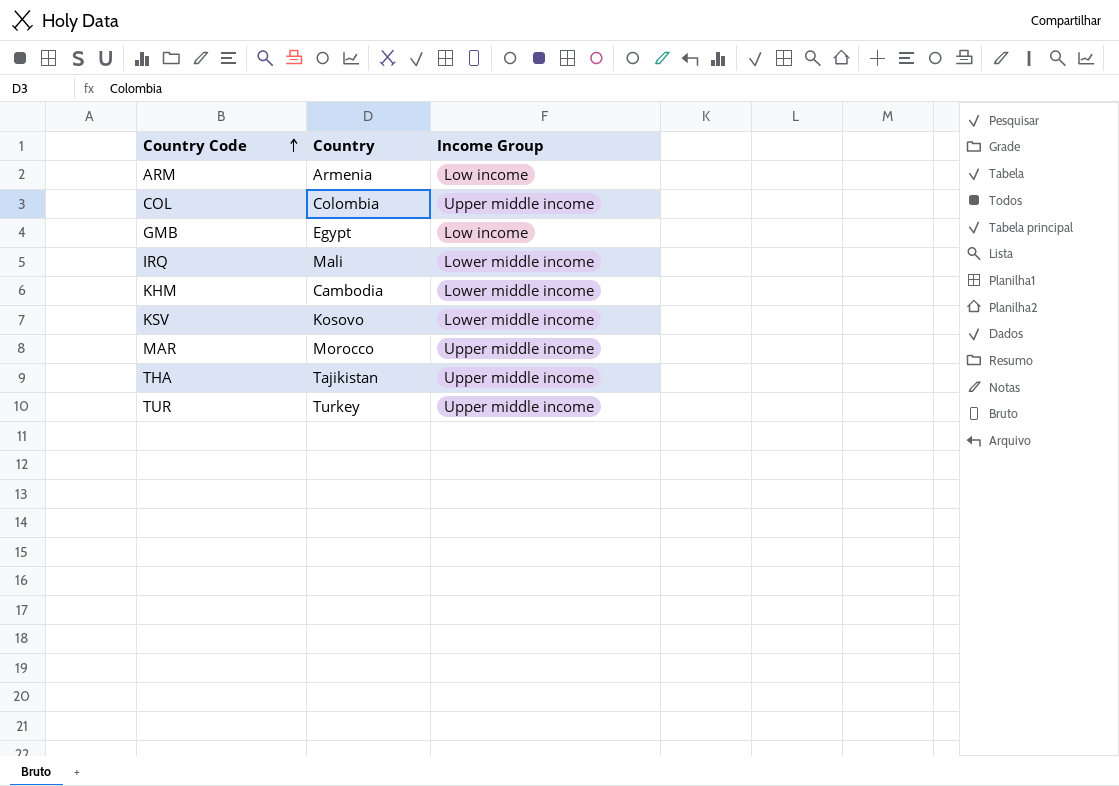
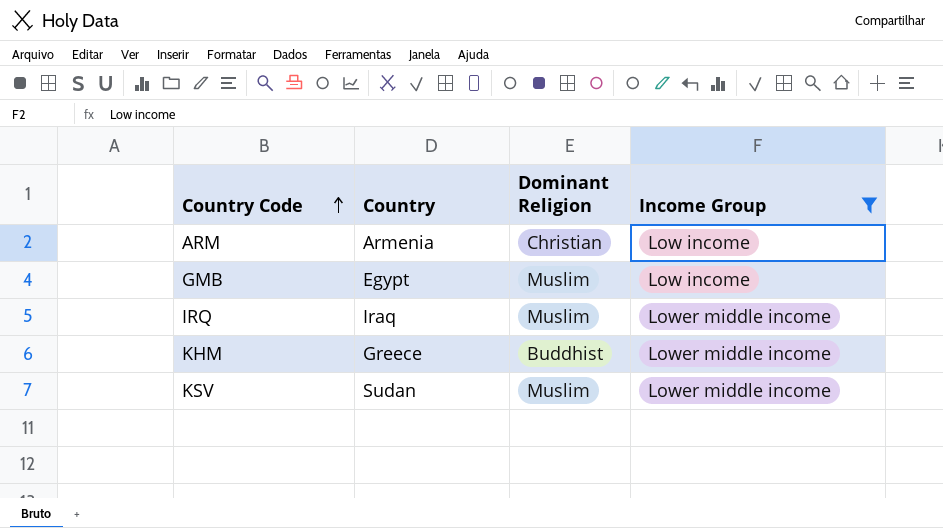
filter: none -> Income Group != Upper middle income
column Dominant Religion | position: none -> 3
IRQ | Country: Mali -> Iraq
KHM | Country: Cambodia -> Greece
KSV | Country: Kosovo -> Sudan

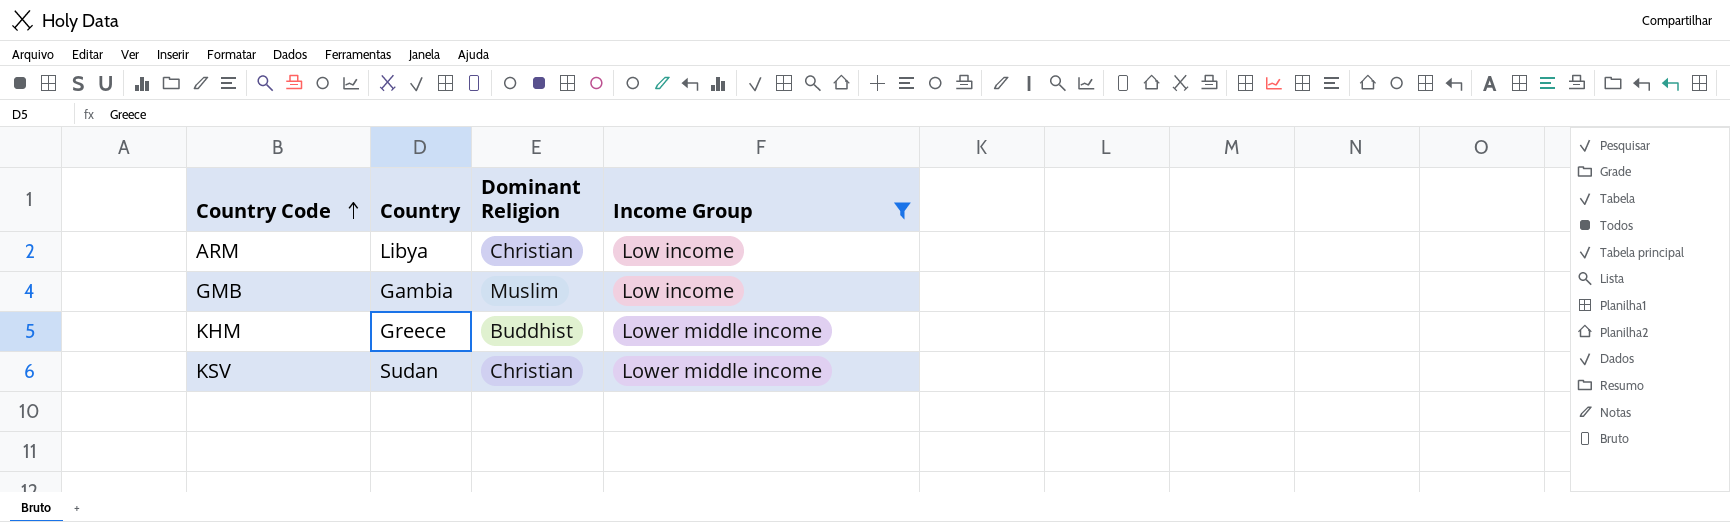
row IRQ: Iraq | Muslim | Lower middle income -> none
ARM | Country: Armenia -> Libya
GMB | Country: Egypt -> Gambia
KSV | Dominant Religion: Muslim -> Christian

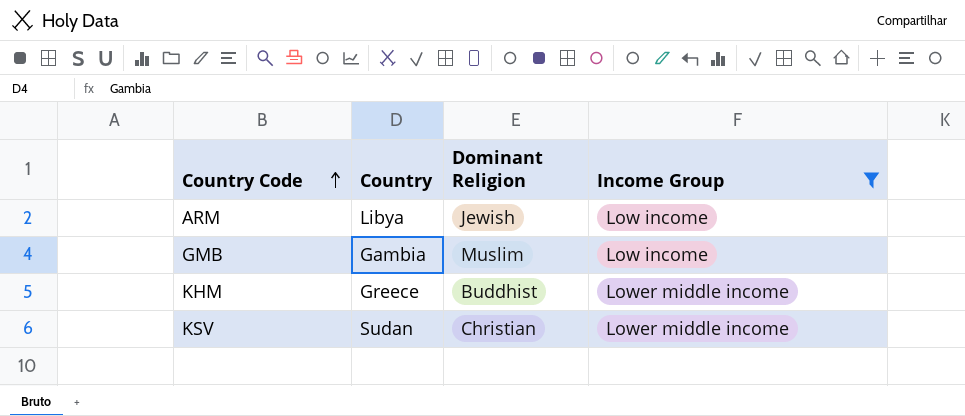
ARM | Dominant Religion: Christian -> Jewish

